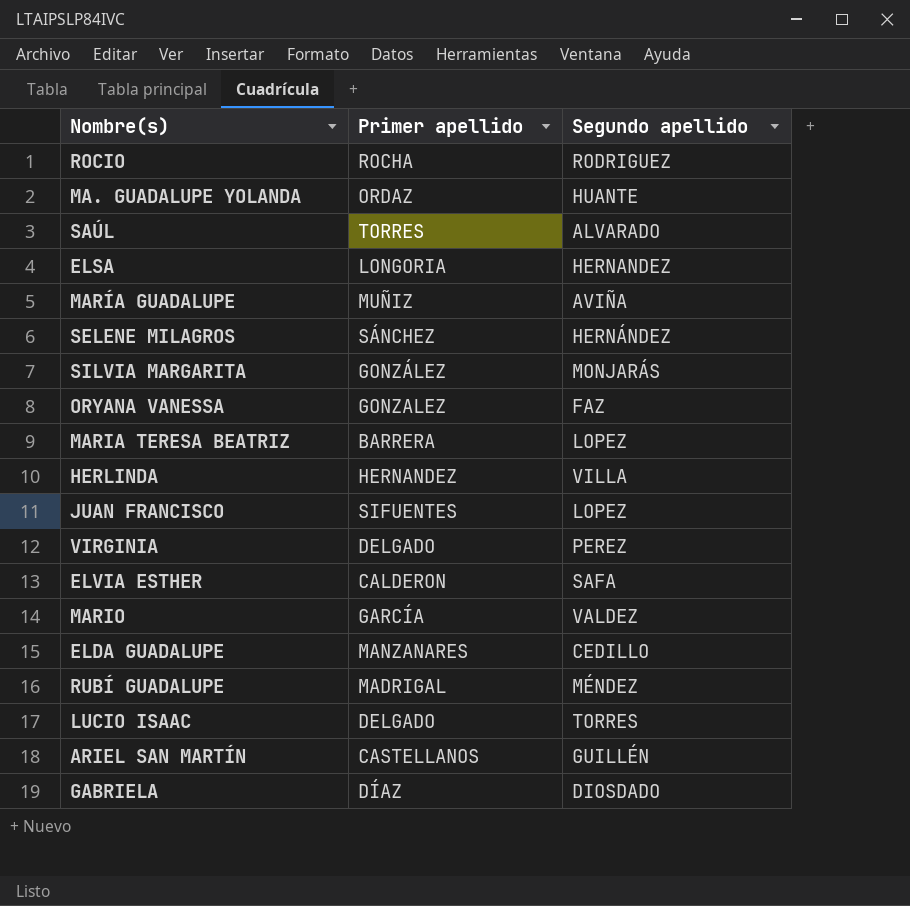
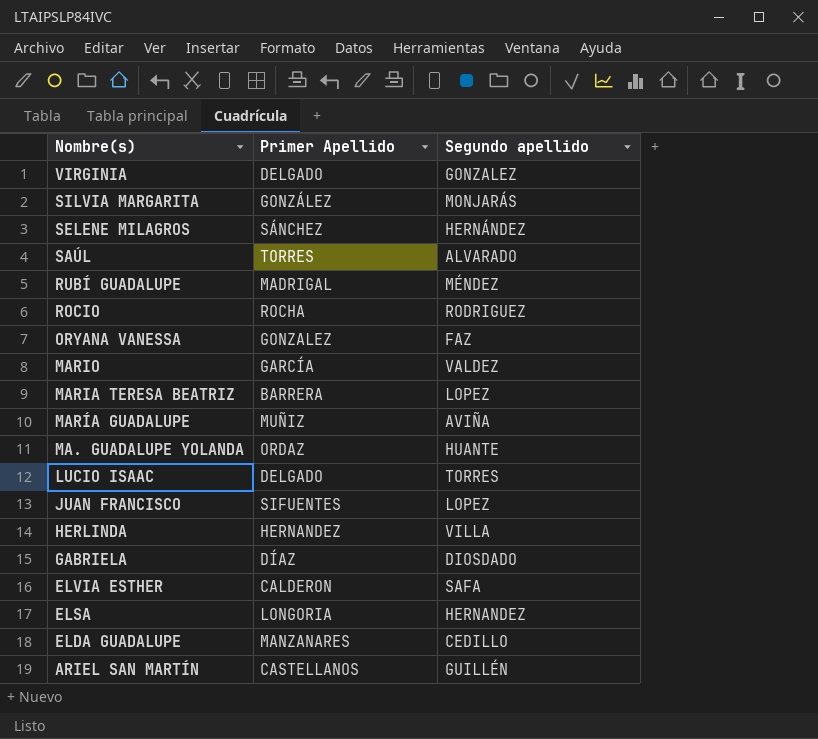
row order: none -> Nombre(s) descending
column name: Primer apellido -> Primer Apellido
VIRGINIA | Segundo apellido: PEREZ -> GONZALEZ

